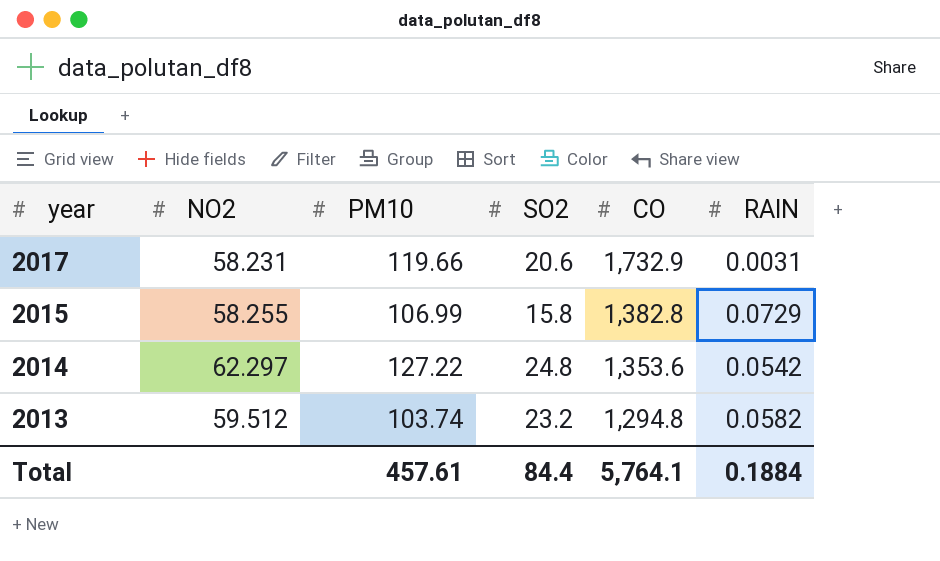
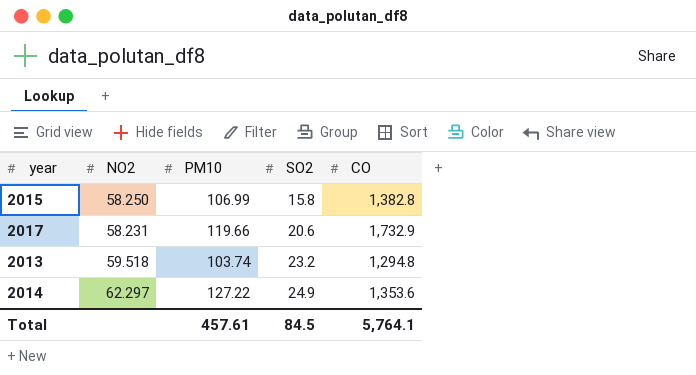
row order: year descending -> SO2 ascending
column RAIN | position: 6 -> none
2015 | NO2: 58.255 -> 58.250
2013 | NO2: 59.512 -> 59.518
2014 | SO2: 24.8 -> 24.9
Total | SO2: 84.4 -> 84.5

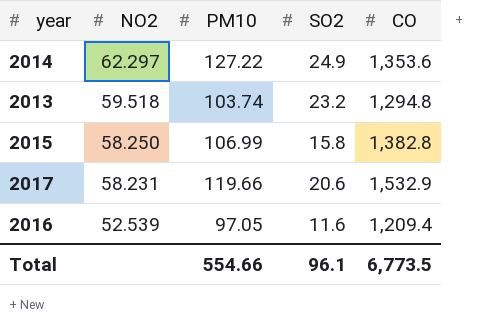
row order: SO2 ascending -> NO2 descending
2017 | CO: 1,732.9 -> 1,532.9
row 2016: none -> 52.539 | 97.05 | 11.6 | 1,209.4
Total | PM10: 457.61 -> 554.66
Total | SO2: 84.5 -> 96.1
Total | CO: 5,764.1 -> 6,773.5

